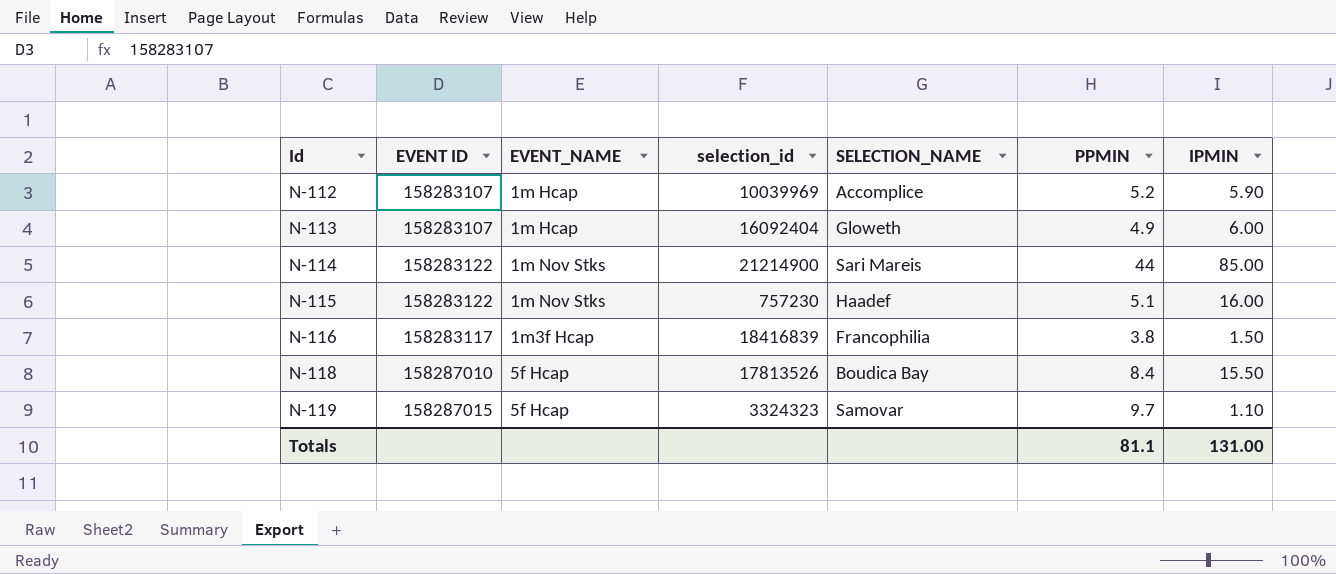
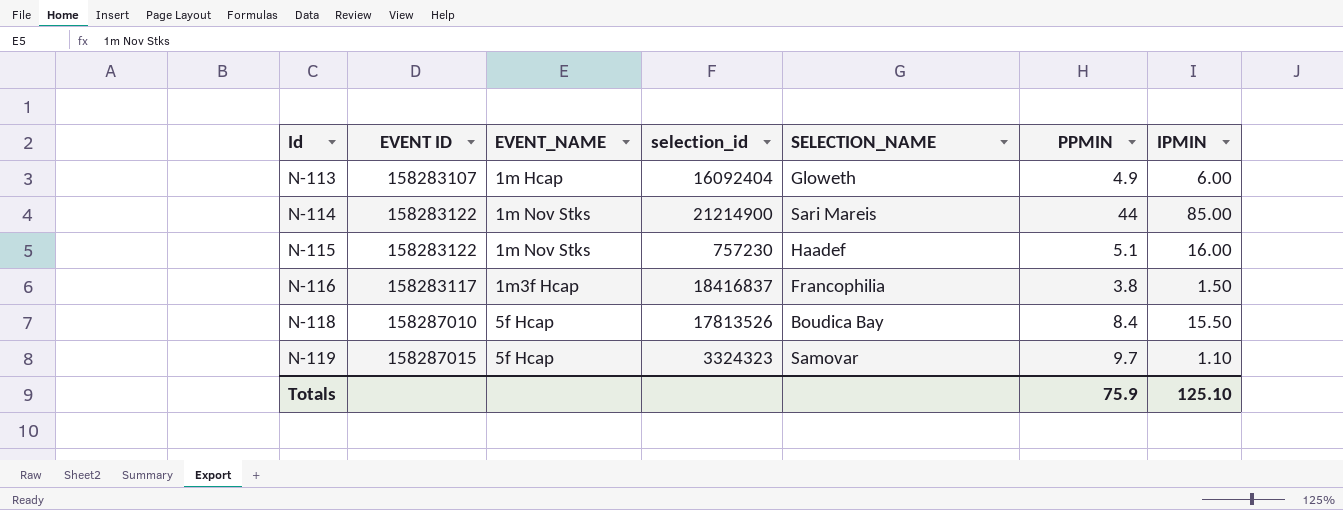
row N-112: 158283107 | 1m Hcap | 10039969 | Accomplice | 5.2 | 5.90 -> none
N-116 | selection_id: 18416839 -> 18416837
Totals | PPMIN: 81.1 -> 75.9
Totals | IPMIN: 131.00 -> 125.10

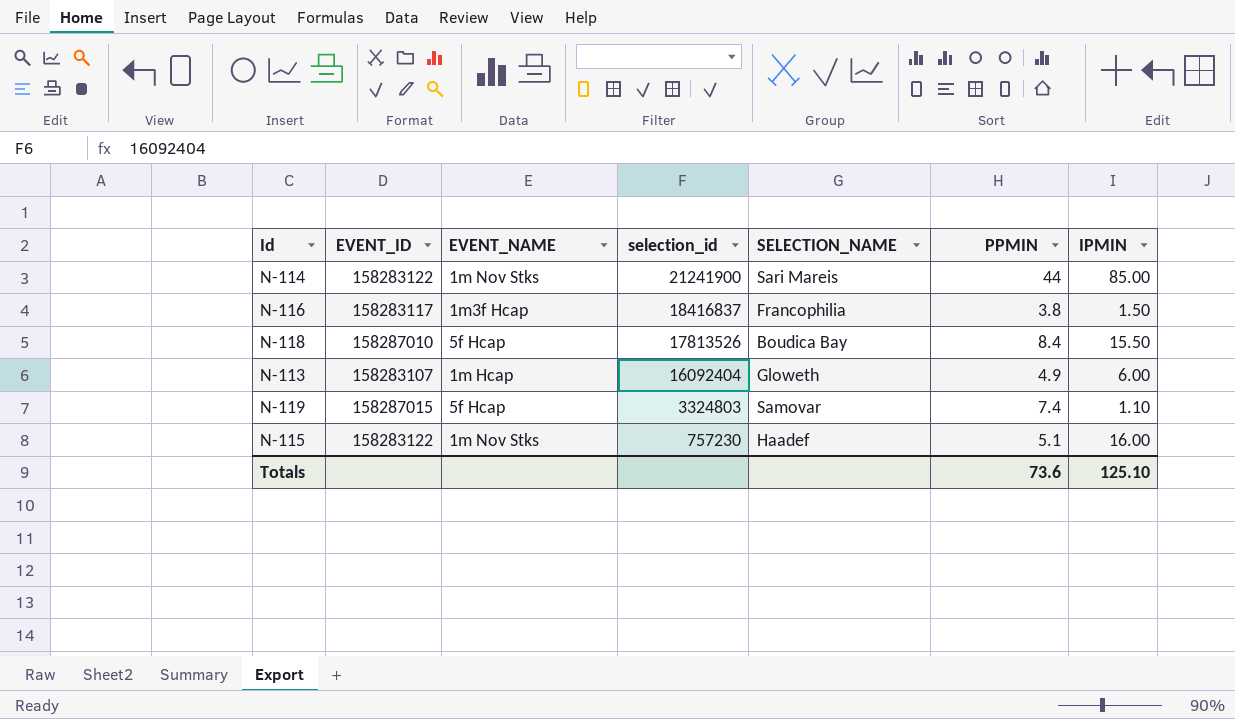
row order: Id ascending -> selection_id descending
column name: EVENT ID -> EVENT_ID
N-114 | selection_id: 21214900 -> 21241900
N-119 | selection_id: 3324323 -> 3324803
N-119 | PPMIN: 9.7 -> 7.4
Totals | PPMIN: 75.9 -> 73.6

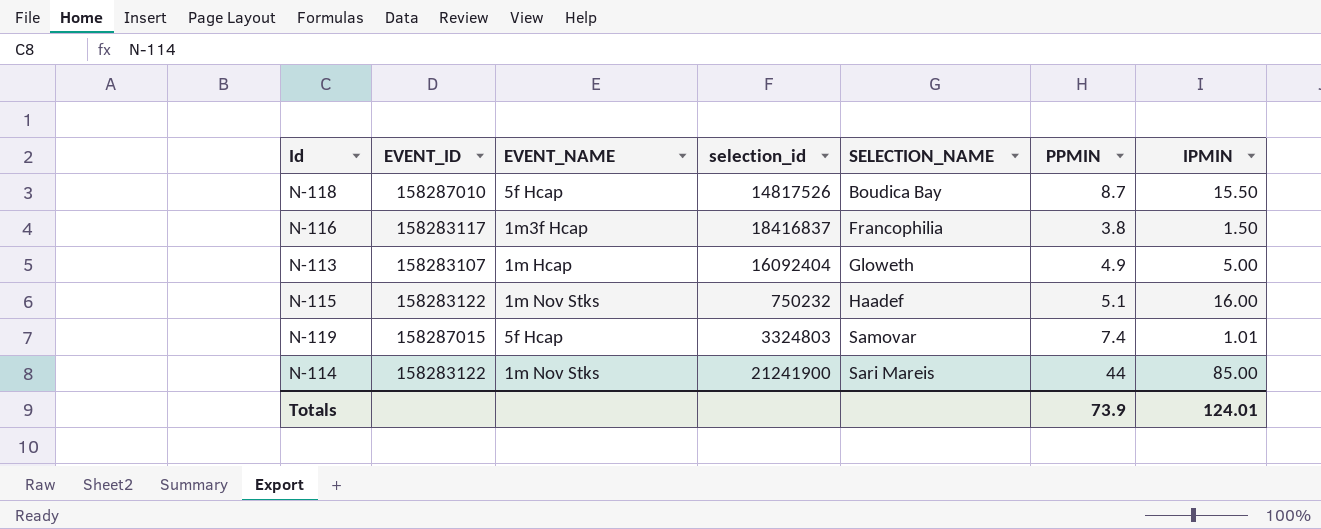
row order: selection_id descending -> SELECTION_NAME ascending
N-118 | selection_id: 17813526 -> 14817526
N-118 | PPMIN: 8.4 -> 8.7
N-113 | IPMIN: 6.00 -> 5.00
N-115 | selection_id: 757230 -> 750232
N-119 | IPMIN: 1.10 -> 1.01
Totals | PPMIN: 73.6 -> 73.9
Totals | IPMIN: 125.10 -> 124.01

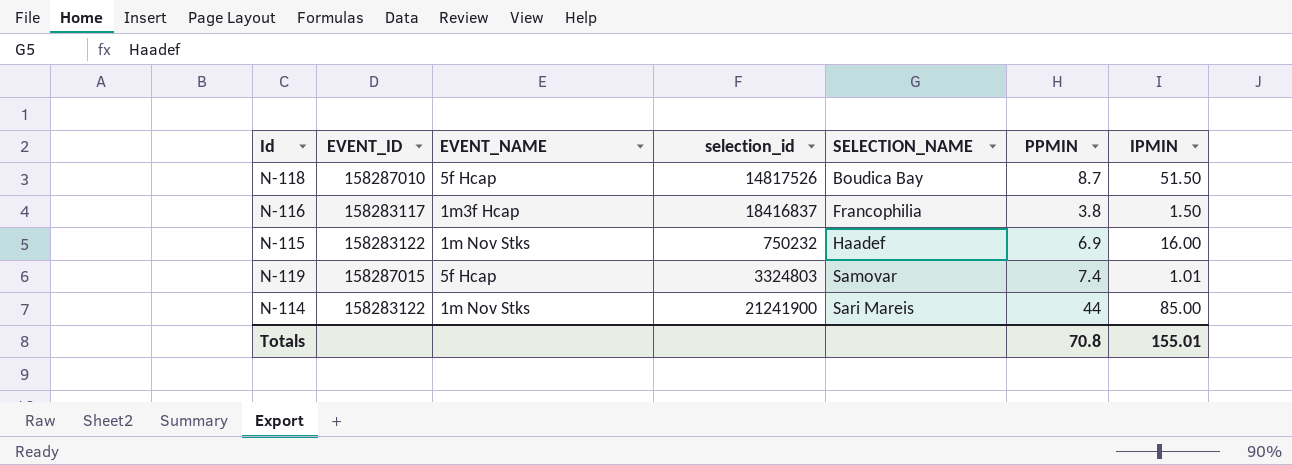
row N-113: 158283107 | 1m Hcap | 16092404 | Gloweth | 4.9 | 5.00 -> none
N-118 | IPMIN: 15.50 -> 51.50
N-115 | PPMIN: 5.1 -> 6.9
Totals | PPMIN: 73.9 -> 70.8
Totals | IPMIN: 124.01 -> 155.01

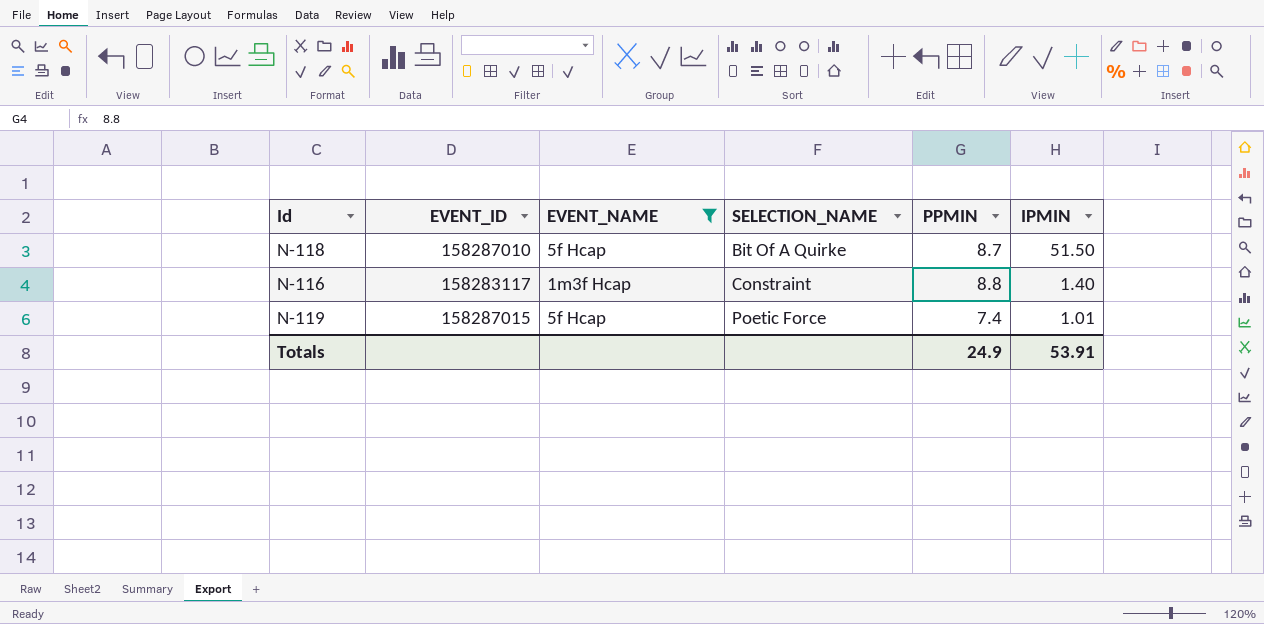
filter: none -> EVENT_NAME != 1m Nov Stks
column selection_id | position: 4 -> none
N-118 | SELECTION_NAME: Boudica Bay -> Bit Of A Quirke
N-116 | SELECTION_NAME: Francophilia -> Constraint
N-116 | PPMIN: 3.8 -> 8.8
N-116 | IPMIN: 1.50 -> 1.40
N-119 | SELECTION_NAME: Samovar -> Poetic Force
Totals | PPMIN: 70.8 -> 24.9
Totals | IPMIN: 155.01 -> 53.91

